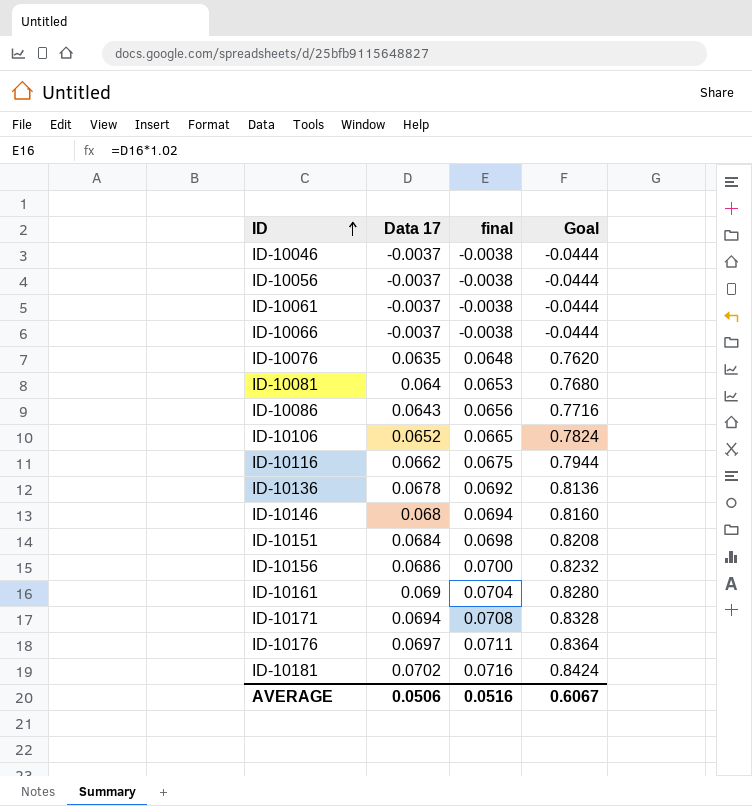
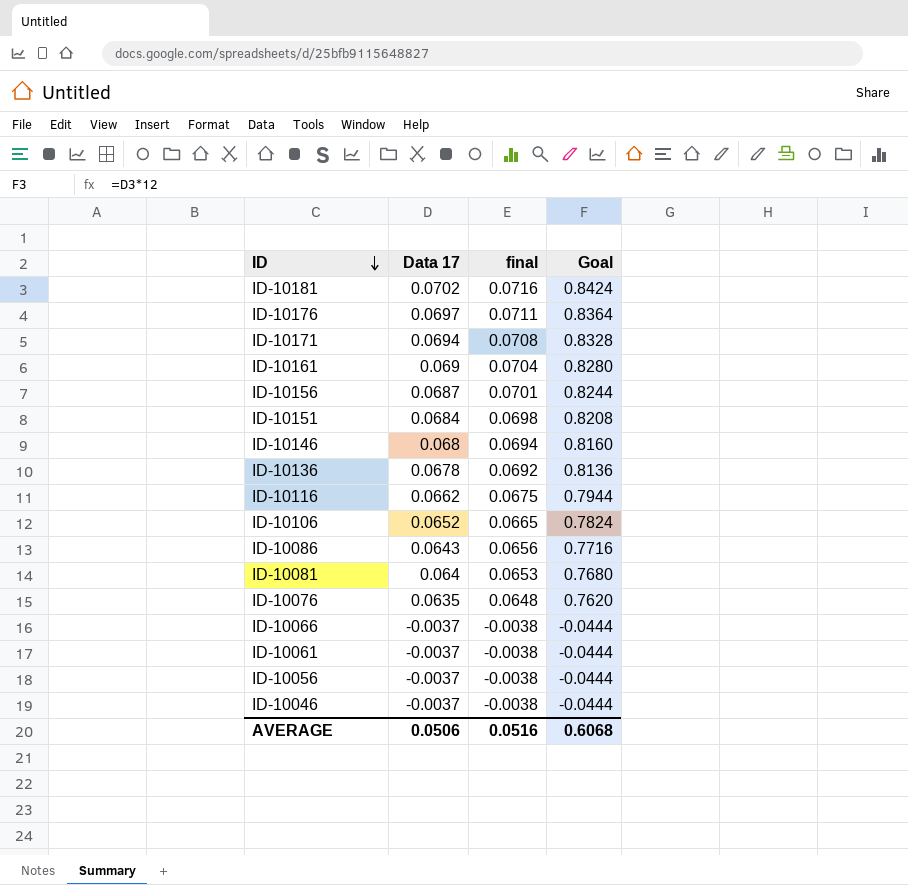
row order: ID ascending -> ID descending
ID-10156 | Data 17: 0.0686 -> 0.0687
ID-10156 | final: 0.0700 -> 0.0701
ID-10156 | Goal: 0.8232 -> 0.8244
AVERAGE | Goal: 0.6067 -> 0.6068

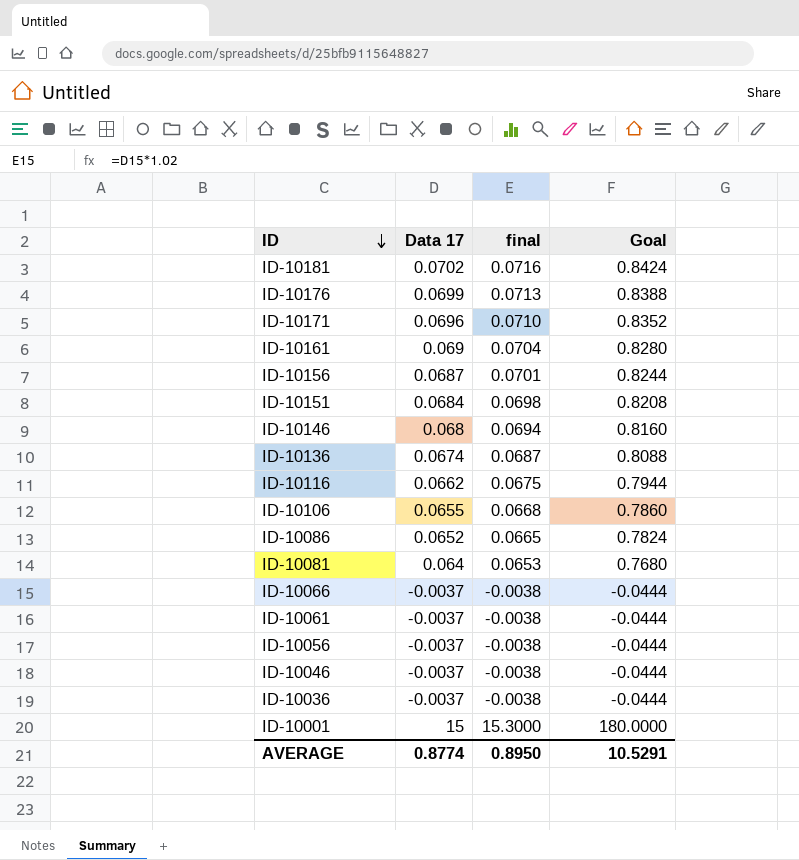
row ID-10076: 0.0635 | 0.0648 | 0.7620 -> none
ID-10176 | Data 17: 0.0697 -> 0.0699
ID-10176 | final: 0.0711 -> 0.0713
ID-10176 | Goal: 0.8364 -> 0.8388
ID-10171 | Data 17: 0.0694 -> 0.0696
ID-10171 | final: 0.0708 -> 0.0710
ID-10171 | Goal: 0.8328 -> 0.8352
ID-10136 | Data 17: 0.0678 -> 0.0674
ID-10136 | final: 0.0692 -> 0.0687
ID-10136 | Goal: 0.8136 -> 0.8088
ID-10106 | Data 17: 0.0652 -> 0.0655
ID-10106 | final: 0.0665 -> 0.0668
ID-10106 | Goal: 0.7824 -> 0.7860
ID-10086 | Data 17: 0.0643 -> 0.0652
ID-10086 | final: 0.0656 -> 0.0665
ID-10086 | Goal: 0.7716 -> 0.7824
row ID-10036: none -> -0.0037 | -0.0038 | -0.0444
row ID-10001: none -> 15 | 15.3000 | 180.0000
AVERAGE | Data 17: 0.0506 -> 0.8774
AVERAGE | final: 0.0516 -> 0.8950
AVERAGE | Goal: 0.6068 -> 10.5291

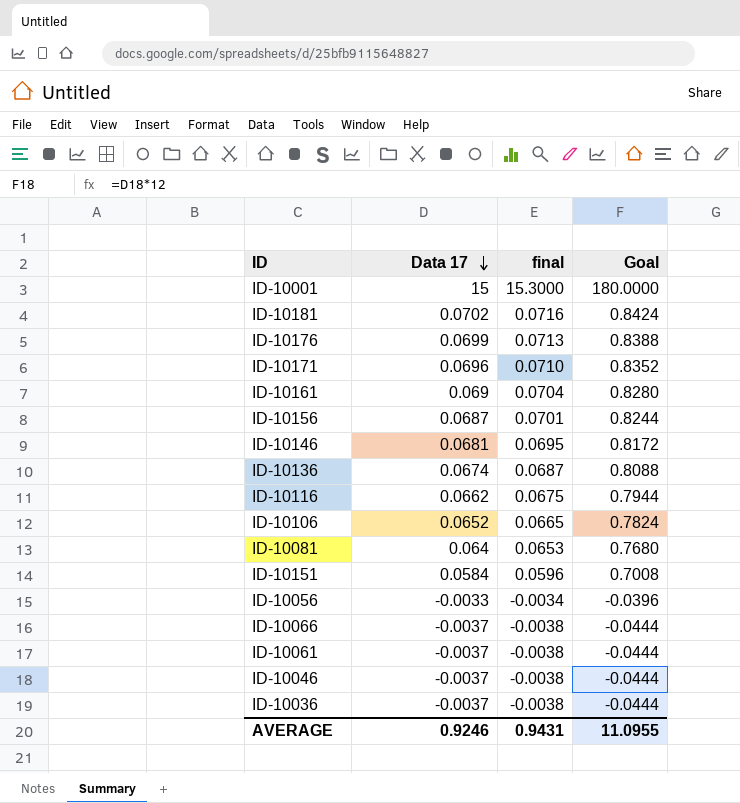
row order: ID descending -> Data 17 descending
row ID-10086: 0.0652 | 0.0665 | 0.7824 -> none
ID-10146 | Data 17: 0.068 -> 0.0681
ID-10146 | final: 0.0694 -> 0.0695
ID-10146 | Goal: 0.8160 -> 0.8172
ID-10106 | Data 17: 0.0655 -> 0.0652
ID-10106 | final: 0.0668 -> 0.0665
ID-10106 | Goal: 0.7860 -> 0.7824
ID-10151 | Data 17: 0.0684 -> 0.0584
ID-10151 | final: 0.0698 -> 0.0596
ID-10151 | Goal: 0.8208 -> 0.7008
ID-10056 | Data 17: -0.0037 -> -0.0033
ID-10056 | final: -0.0038 -> -0.0034
ID-10056 | Goal: -0.0444 -> -0.0396
AVERAGE | Data 17: 0.8774 -> 0.9246
AVERAGE | final: 0.8950 -> 0.9431
AVERAGE | Goal: 10.5291 -> 11.0955

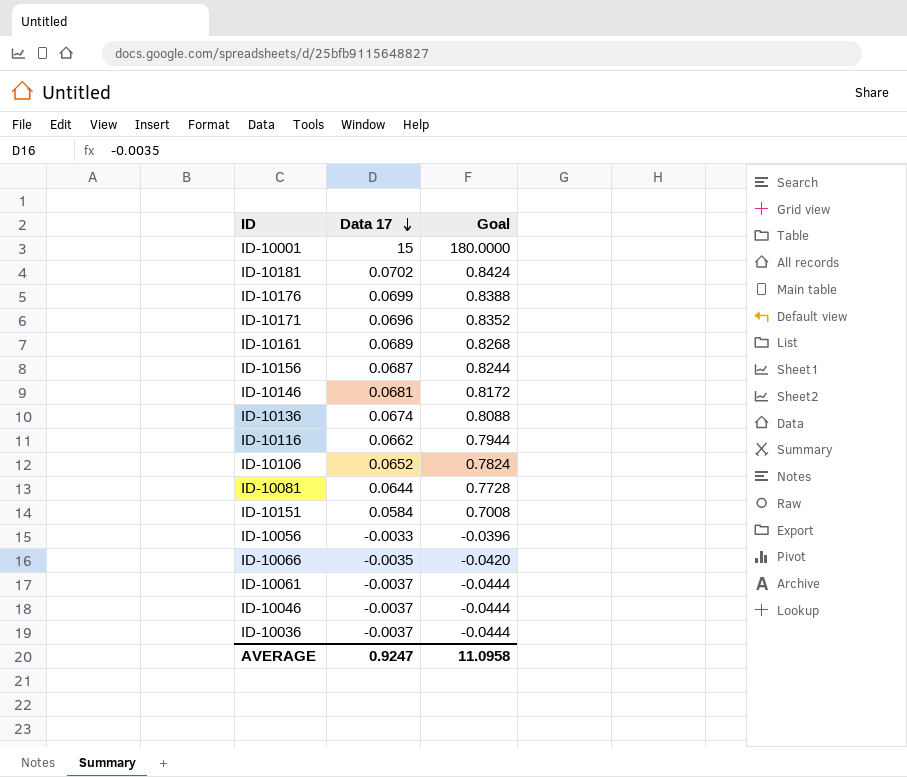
column final | formula: [Data 17] * 1.02 -> none
ID-10161 | Data 17: 0.069 -> 0.0689
ID-10161 | Goal: 0.8280 -> 0.8268
ID-10081 | Data 17: 0.064 -> 0.0644
ID-10081 | Goal: 0.7680 -> 0.7728
ID-10066 | Data 17: -0.0037 -> -0.0035
ID-10066 | Goal: -0.0444 -> -0.0420
AVERAGE | Data 17: 0.9246 -> 0.9247
AVERAGE | Goal: 11.0955 -> 11.0958

